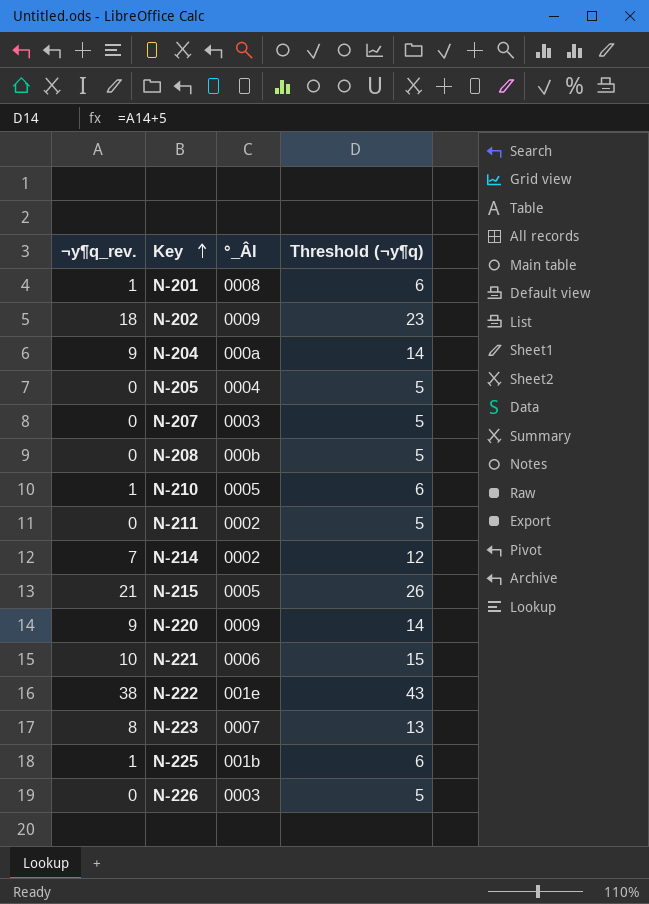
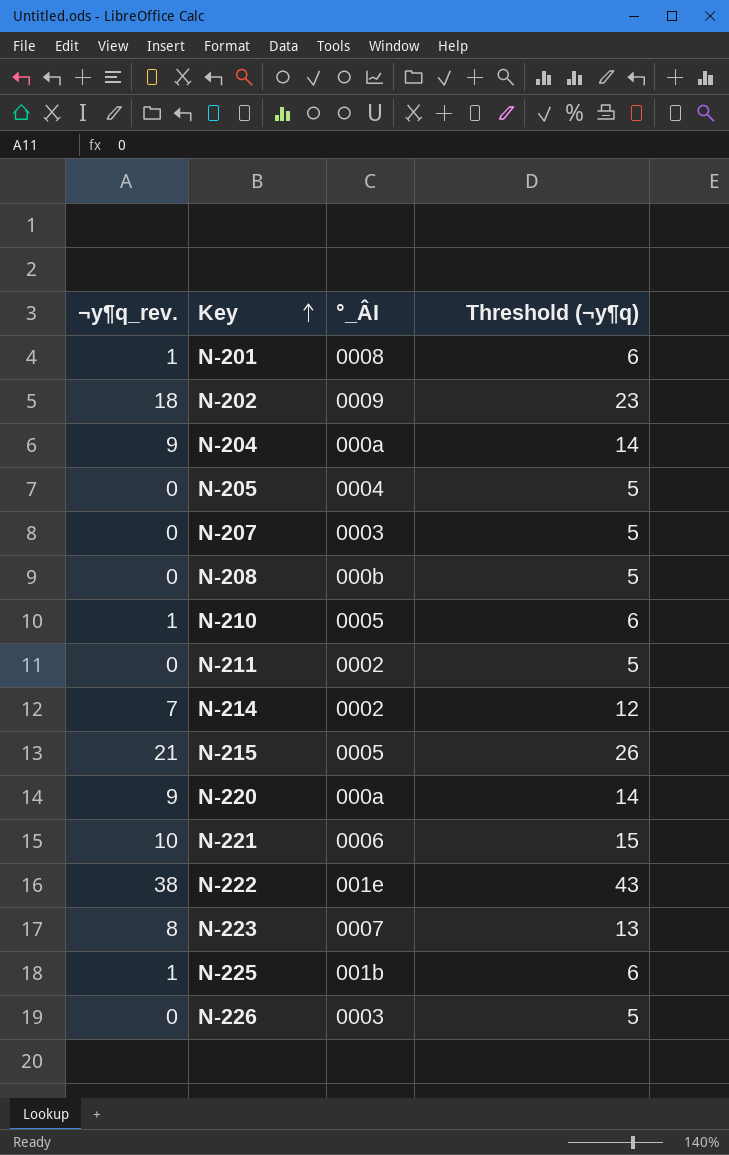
N-220 | °_ÂI: 0009 -> 000a

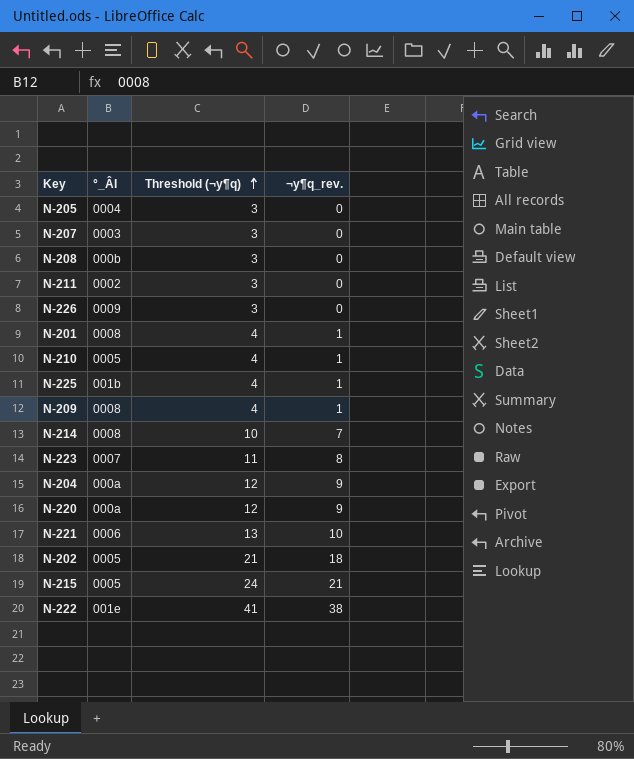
row order: Key ascending -> Threshold (¬y¶q) ascending
column Threshold (¬y¶q) | formula: [¬y¶q_rev.] + 5 -> [¬y¶q_rev.] + 3
column ¬y¶q_rev. | position: 1 -> 4
N-226 | °_ÂI: 0003 -> 0009
row N-209: none -> 0008 | 4 | 1
N-214 | °_ÂI: 0002 -> 0008
N-202 | °_ÂI: 0009 -> 0005

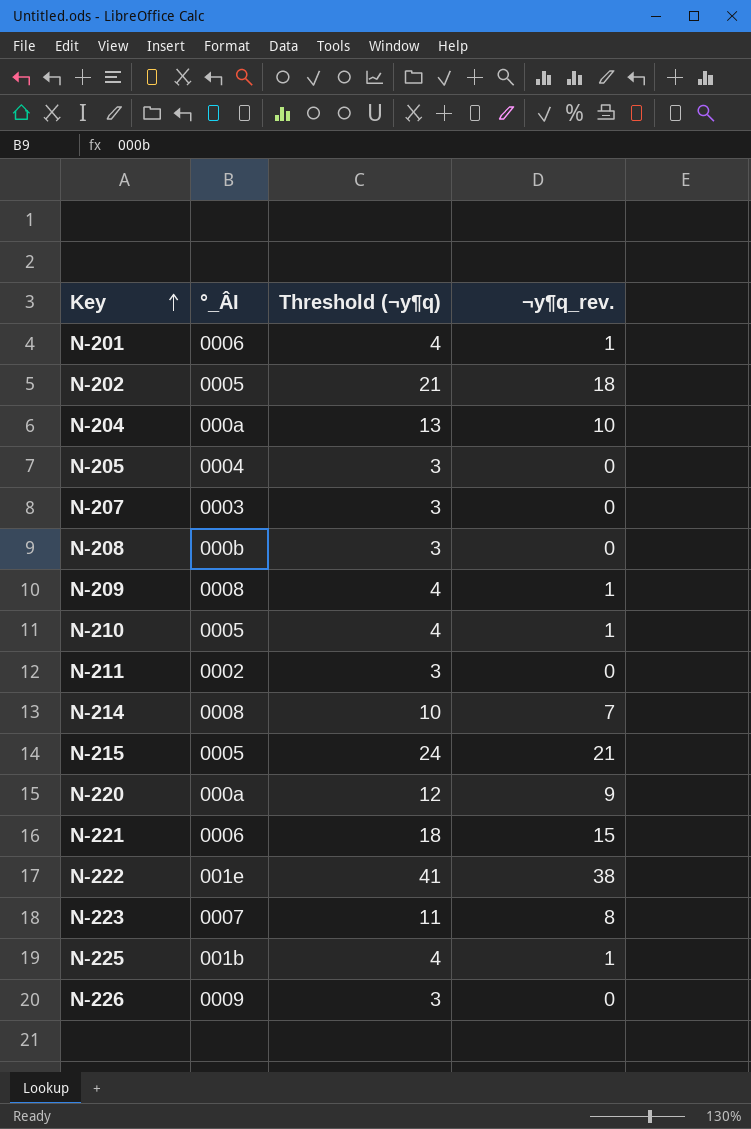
row order: Threshold (¬y¶q) ascending -> Key ascending
N-201 | °_ÂI: 0008 -> 0006
N-204 | Threshold (¬y¶q): 12 -> 13
N-204 | ¬y¶q_rev.: 9 -> 10
N-221 | Threshold (¬y¶q): 13 -> 18
N-221 | ¬y¶q_rev.: 10 -> 15

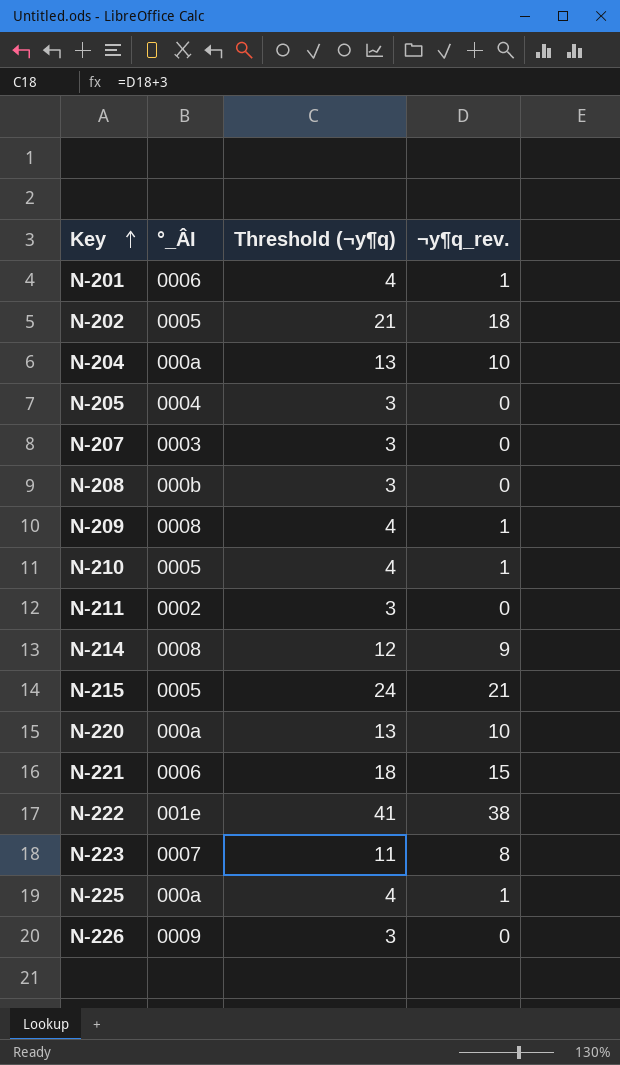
N-214 | Threshold (¬y¶q): 10 -> 12
N-214 | ¬y¶q_rev.: 7 -> 9
N-220 | Threshold (¬y¶q): 12 -> 13
N-220 | ¬y¶q_rev.: 9 -> 10
N-225 | °_ÂI: 001b -> 000a

